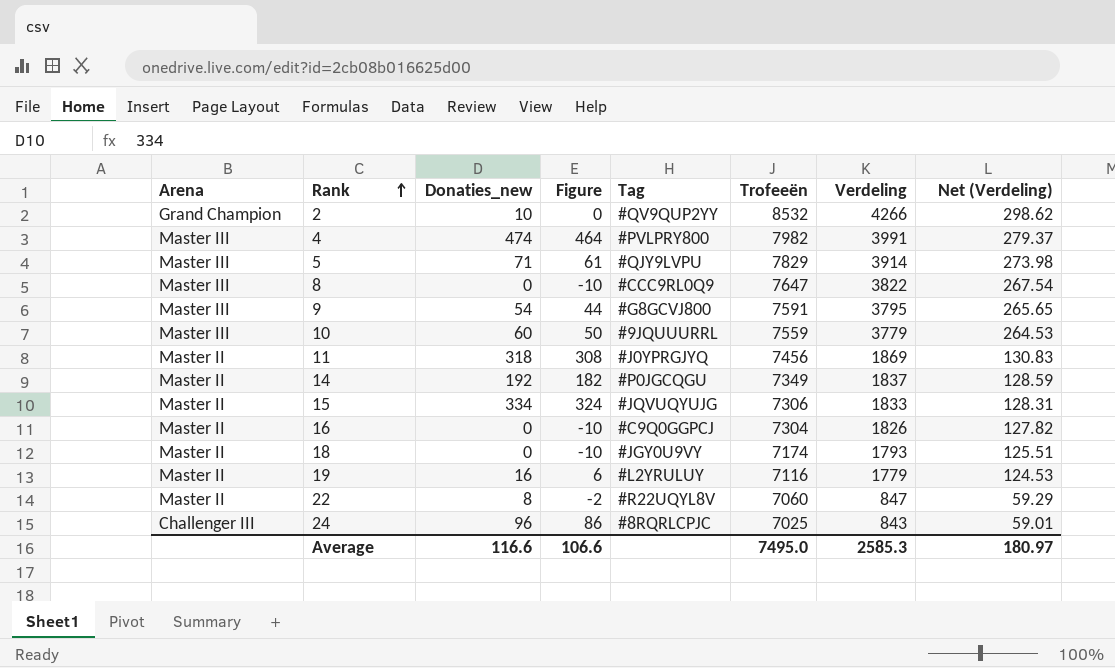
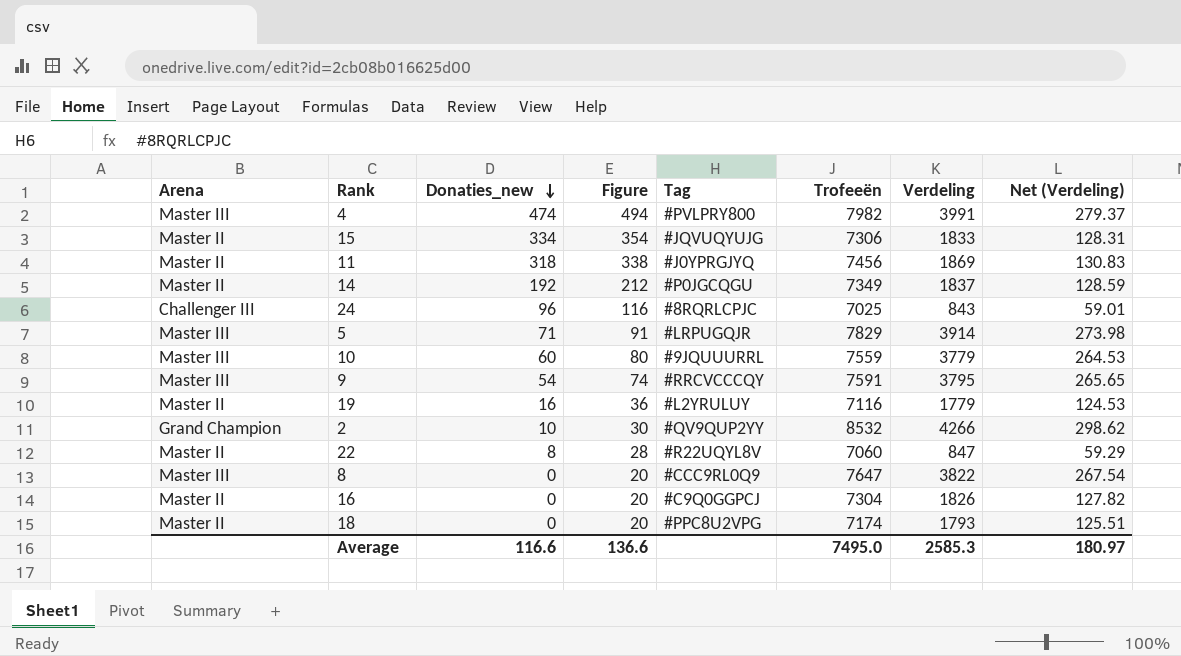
row order: Rank ascending -> Donaties_new descending
column Figure | formula: [Donaties_new] - 10 -> [Donaties_new] + 20
5 | Tag: #QJY9LVPU -> #LRPUGQJR
9 | Tag: #G8GCVJ800 -> #RRCVCCCQY
18 | Tag: #JGY0U9VY -> #PPC8U2VPG
Average | Figure: 106.6 -> 136.6

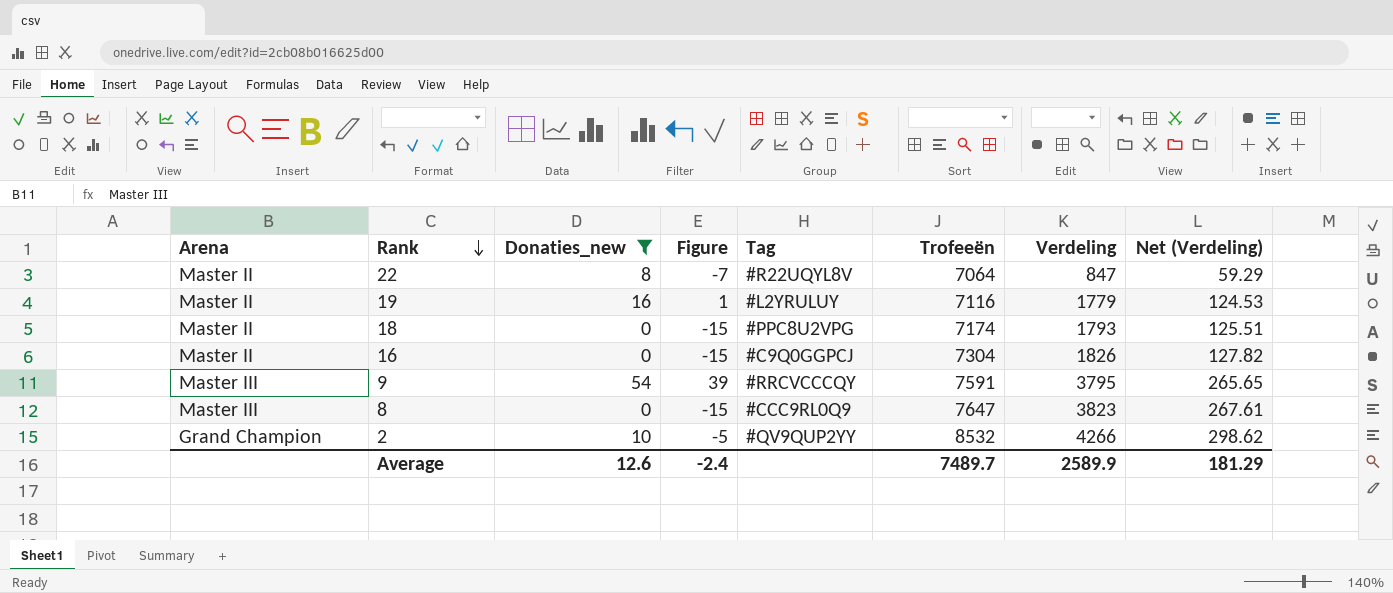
filter: none -> Donaties_new <= 54
row order: Donaties_new descending -> Rank descending
column Figure | formula: [Donaties_new] + 20 -> [Donaties_new] - 15
22 | Trofeeën: 7060 -> 7064
8 | Verdeling: 3822 -> 3823
8 | Net (Verdeling): 267.54 -> 267.61
Average | Donaties_new: 116.6 -> 12.6
Average | Figure: 136.6 -> -2.4
Average | Trofeeën: 7495.0 -> 7489.7
Average | Verdeling: 2585.3 -> 2589.9
Average | Net (Verdeling): 180.97 -> 181.29

